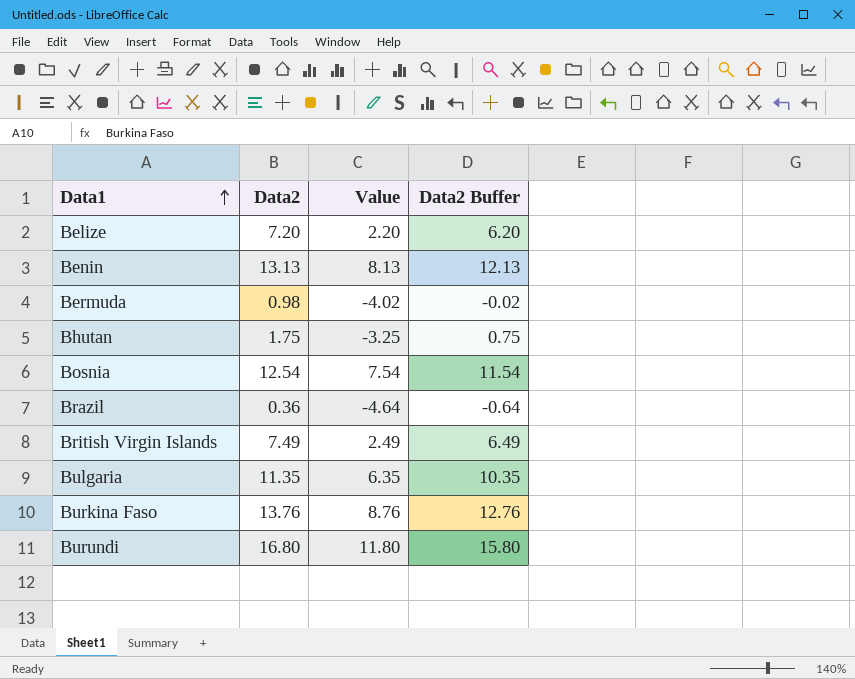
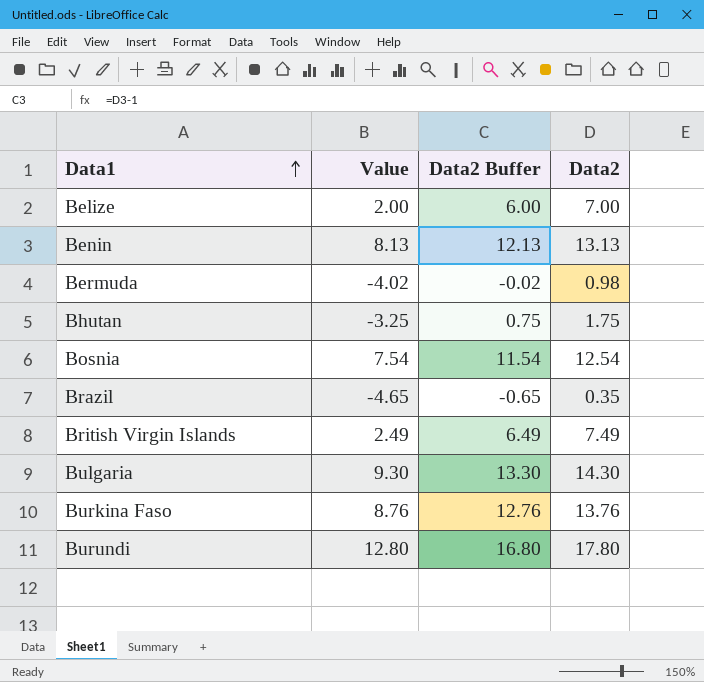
column Data2 | position: 2 -> 4
Belize | Value: 2.20 -> 2.00
Belize | Data2 Buffer: 6.20 -> 6.00
Belize | Data2: 7.20 -> 7.00
Brazil | Value: -4.64 -> -4.65
Brazil | Data2 Buffer: -0.64 -> -0.65
Brazil | Data2: 0.36 -> 0.35
Bulgaria | Value: 6.35 -> 9.30
Bulgaria | Data2 Buffer: 10.35 -> 13.30
Bulgaria | Data2: 11.35 -> 14.30
Burundi | Value: 11.80 -> 12.80
Burundi | Data2 Buffer: 15.80 -> 16.80
Burundi | Data2: 16.80 -> 17.80

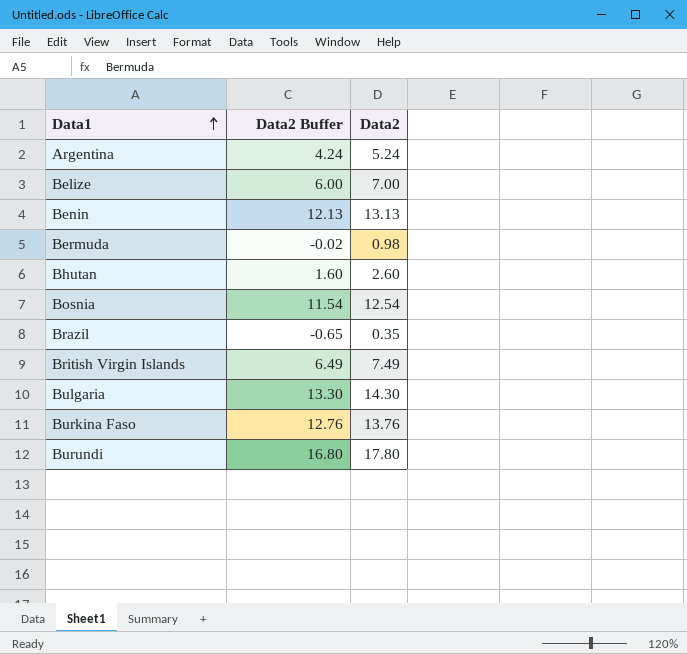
column Value | formula: [Data2] - 5 -> none
row Argentina: none -> 4.24 | 5.24
Bhutan | Data2 Buffer: 0.75 -> 1.60
Bhutan | Data2: 1.75 -> 2.60

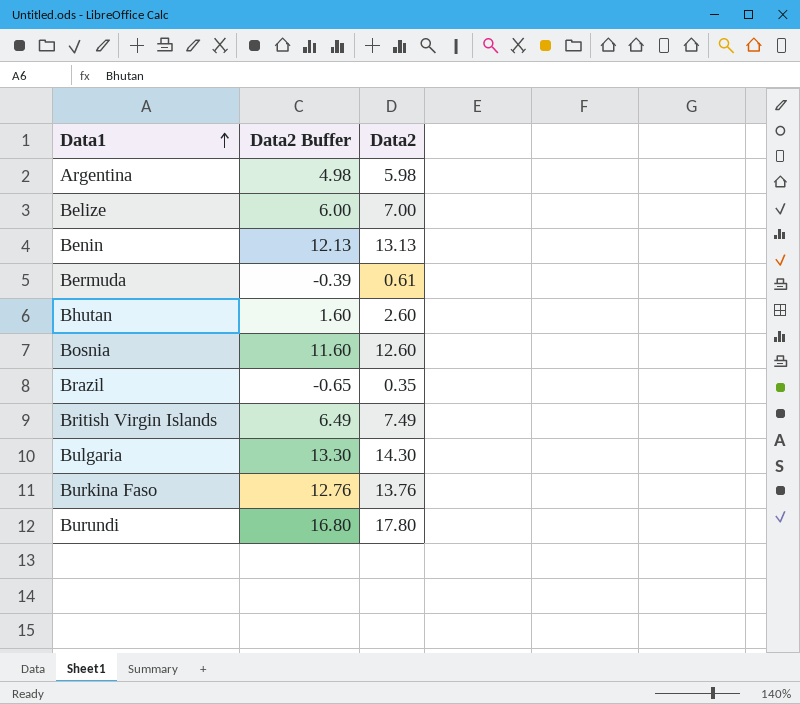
Argentina | Data2 Buffer: 4.24 -> 4.98
Argentina | Data2: 5.24 -> 5.98
Bermuda | Data2 Buffer: -0.02 -> -0.39
Bermuda | Data2: 0.98 -> 0.61
Bosnia | Data2 Buffer: 11.54 -> 11.60
Bosnia | Data2: 12.54 -> 12.60

